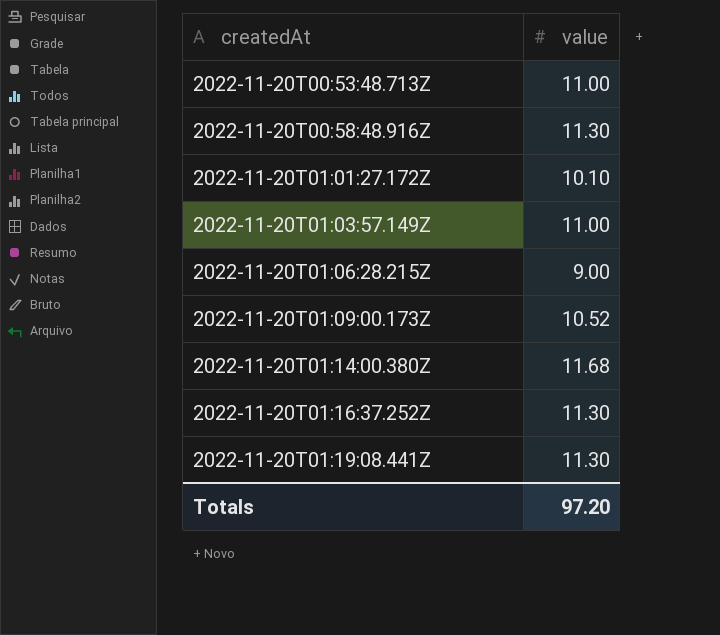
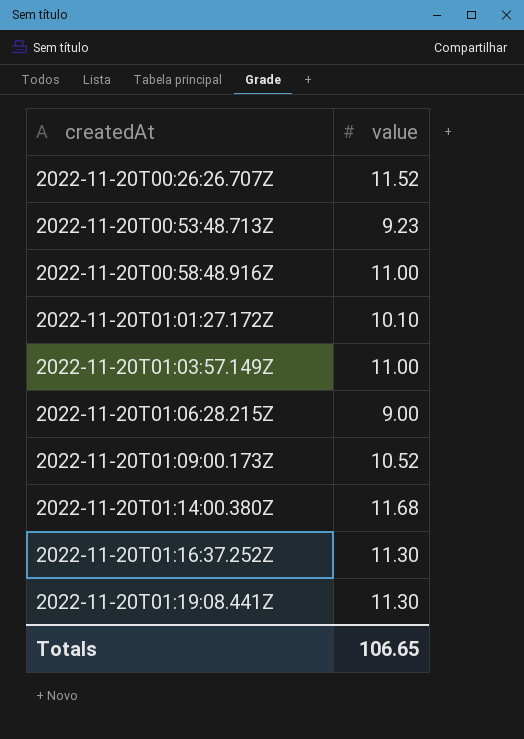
row 2022-11-20T00:26:26.707Z: none -> 11.52
2022-11-20T00:53:48.713Z | value: 11.00 -> 9.23
2022-11-20T00:58:48.916Z | value: 11.30 -> 11.00
Totals | value: 97.20 -> 106.65

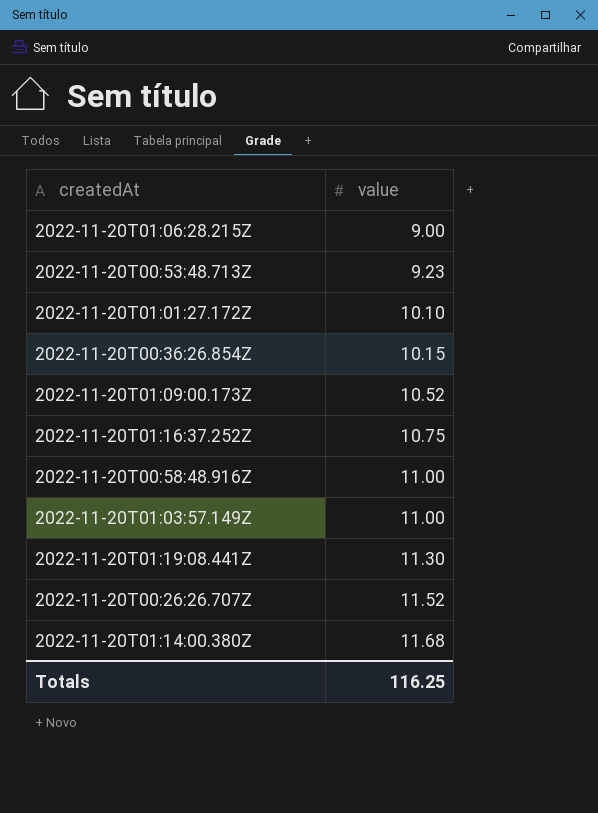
row order: createdAt ascending -> value ascending
row 2022-11-20T00:36:26.854Z: none -> 10.15
2022-11-20T01:16:37.252Z | value: 11.30 -> 10.75
Totals | value: 106.65 -> 116.25

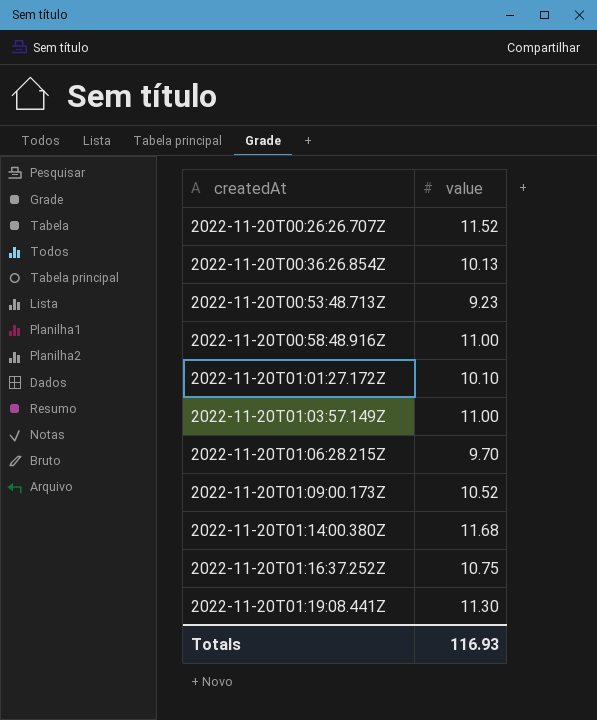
row order: value ascending -> createdAt ascending
2022-11-20T00:36:26.854Z | value: 10.15 -> 10.13
2022-11-20T01:06:28.215Z | value: 9.00 -> 9.70
Totals | value: 116.25 -> 116.93

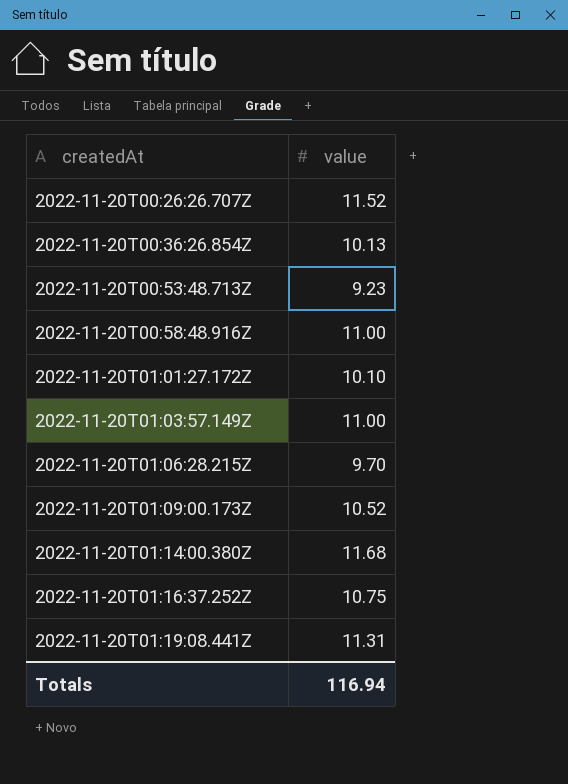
2022-11-20T01:19:08.441Z | value: 11.30 -> 11.31
Totals | value: 116.93 -> 116.94

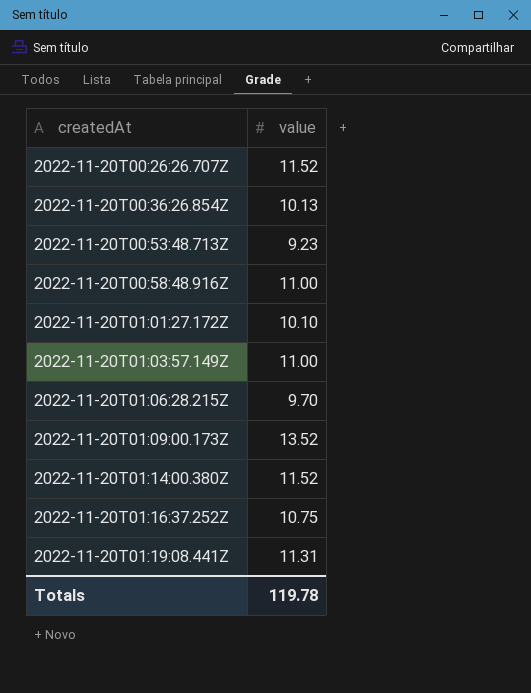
2022-11-20T01:09:00.173Z | value: 10.52 -> 13.52
2022-11-20T01:14:00.380Z | value: 11.68 -> 11.52
Totals | value: 116.94 -> 119.78

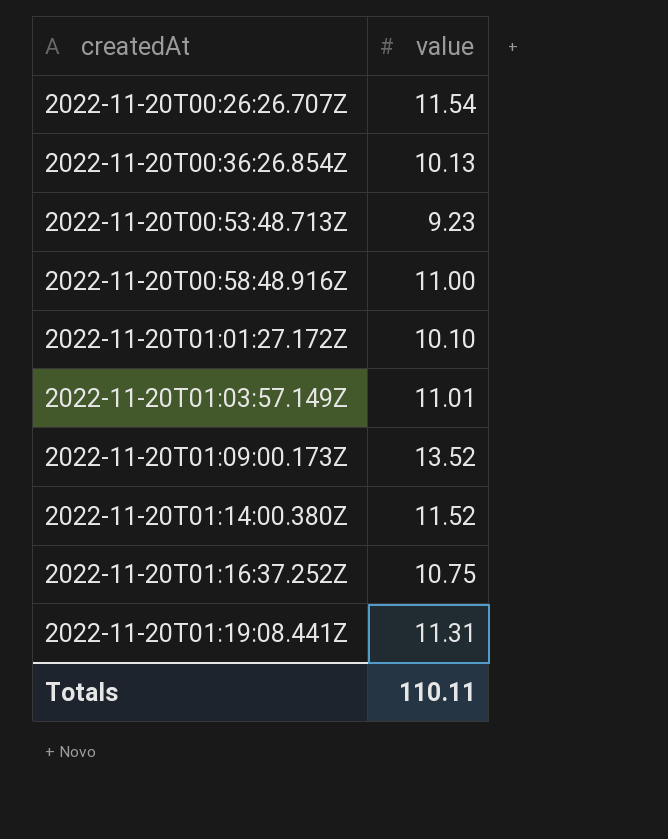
row 2022-11-20T01:06:28.215Z: 9.70 -> none
2022-11-20T00:26:26.707Z | value: 11.52 -> 11.54
2022-11-20T01:03:57.149Z | value: 11.00 -> 11.01
Totals | value: 119.78 -> 110.11

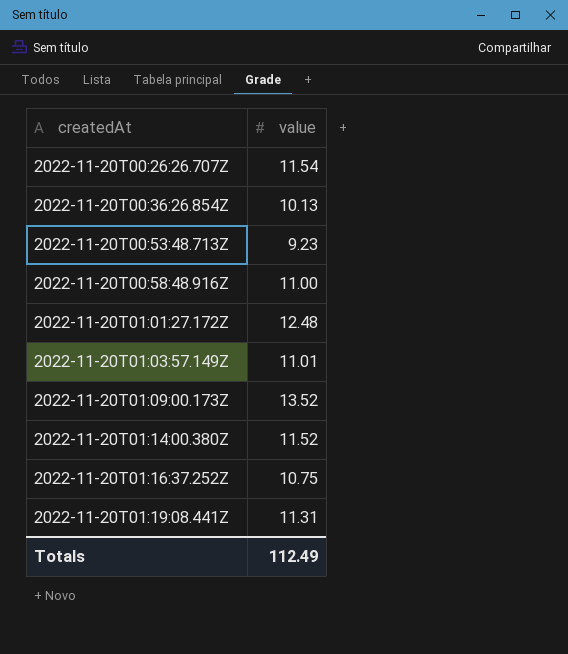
2022-11-20T01:01:27.172Z | value: 10.10 -> 12.48
Totals | value: 110.11 -> 112.49

